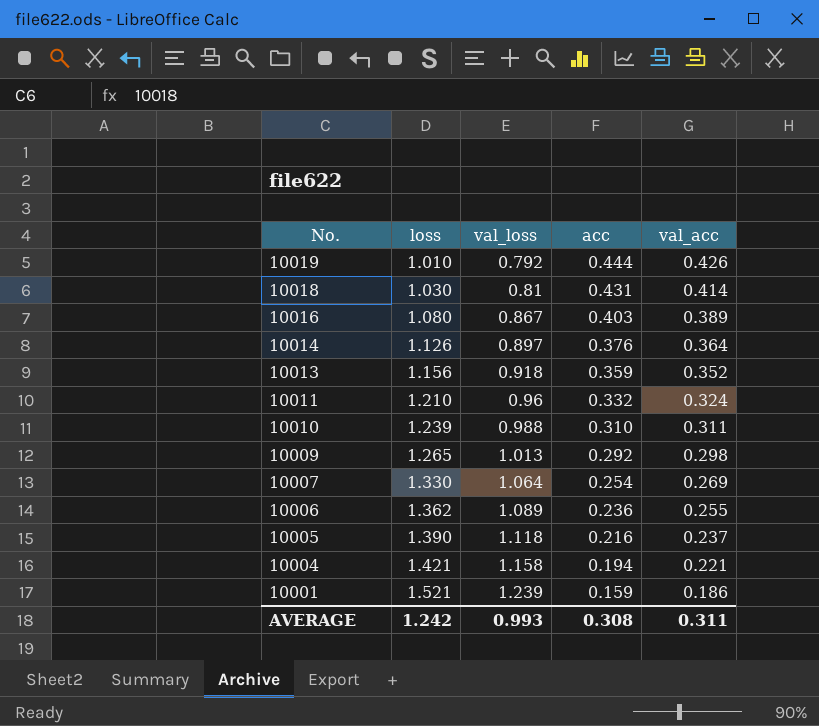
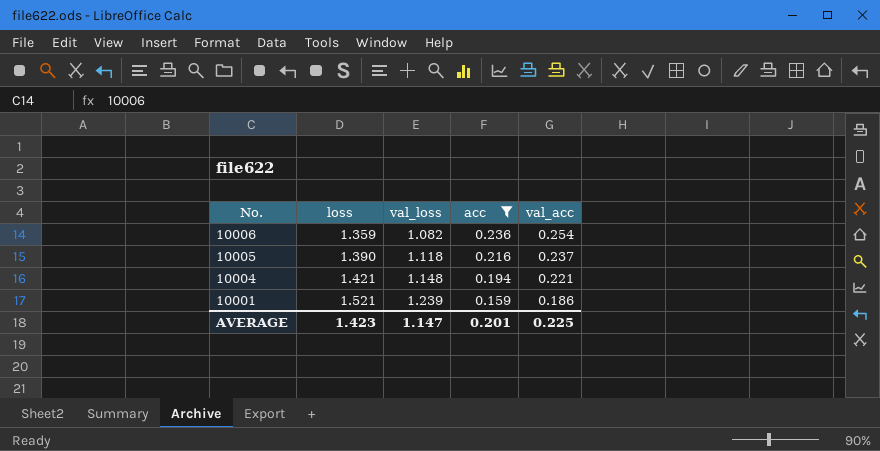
filter: none -> acc <= 0.236
10006 | loss: 1.362 -> 1.359
10006 | val_loss: 1.089 -> 1.082
10006 | val_acc: 0.255 -> 0.254
10004 | val_loss: 1.158 -> 1.148
AVERAGE | loss: 1.242 -> 1.423
AVERAGE | val_loss: 0.993 -> 1.147
AVERAGE | acc: 0.308 -> 0.201
AVERAGE | val_acc: 0.311 -> 0.225

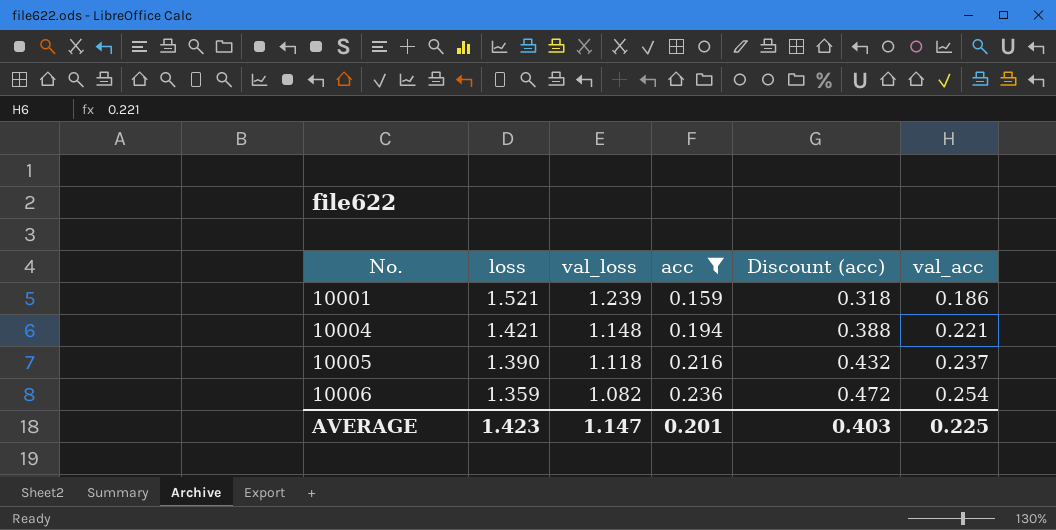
row order: No. descending -> No. ascending
column Discount (acc) | formula: none -> [acc] * 2

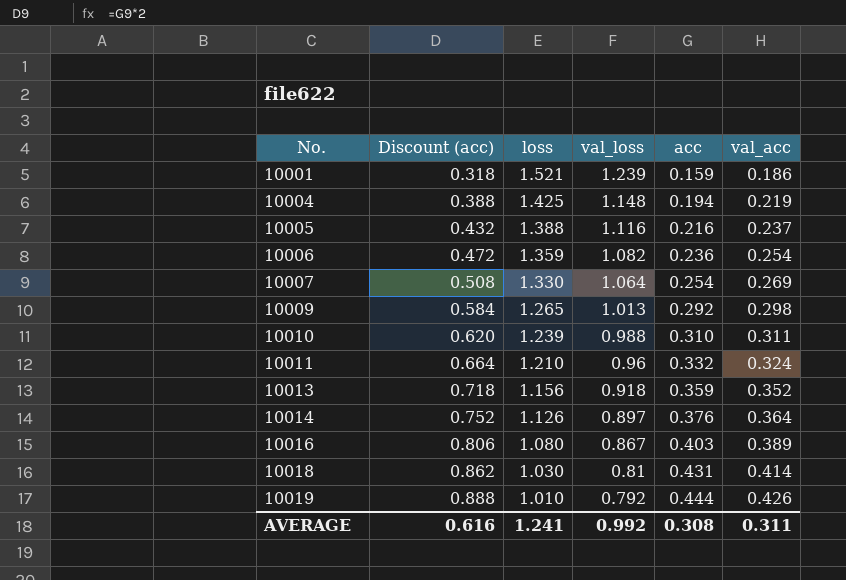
filter: acc <= 0.236 -> none
column Discount (acc) | position: 5 -> 2
10004 | loss: 1.421 -> 1.425
10004 | val_acc: 0.221 -> 0.219
10005 | loss: 1.390 -> 1.388
10005 | val_loss: 1.118 -> 1.116
AVERAGE | Discount (acc): 0.403 -> 0.616
AVERAGE | loss: 1.423 -> 1.241
AVERAGE | val_loss: 1.147 -> 0.992
AVERAGE | acc: 0.201 -> 0.308
AVERAGE | val_acc: 0.225 -> 0.311

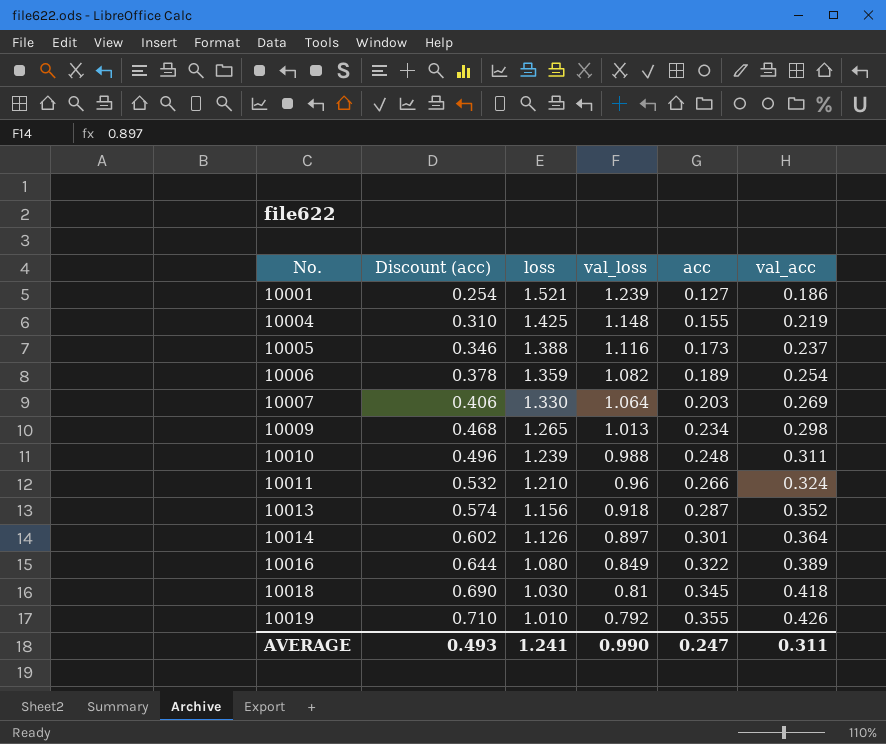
10001 | Discount (acc): 0.318 -> 0.254
10001 | acc: 0.159 -> 0.127
10004 | Discount (acc): 0.388 -> 0.310
10004 | acc: 0.194 -> 0.155
10005 | Discount (acc): 0.432 -> 0.346
10005 | acc: 0.216 -> 0.173
10006 | Discount (acc): 0.472 -> 0.378
10006 | acc: 0.236 -> 0.189
10007 | Discount (acc): 0.508 -> 0.406
10007 | acc: 0.254 -> 0.203
10009 | Discount (acc): 0.584 -> 0.468
10009 | acc: 0.292 -> 0.234
10010 | Discount (acc): 0.620 -> 0.496
10010 | acc: 0.310 -> 0.248
10011 | Discount (acc): 0.664 -> 0.532
10011 | acc: 0.332 -> 0.266
10013 | Discount (acc): 0.718 -> 0.574
10013 | acc: 0.359 -> 0.287
10014 | Discount (acc): 0.752 -> 0.602
10014 | acc: 0.376 -> 0.301
10016 | Discount (acc): 0.806 -> 0.644
10016 | val_loss: 0.867 -> 0.849
10016 | acc: 0.403 -> 0.322
10018 | Discount (acc): 0.862 -> 0.690
10018 | acc: 0.431 -> 0.345
10018 | val_acc: 0.414 -> 0.418
10019 | Discount (acc): 0.888 -> 0.710
10019 | acc: 0.444 -> 0.355
AVERAGE | Discount (acc): 0.616 -> 0.493
AVERAGE | val_loss: 0.992 -> 0.990
AVERAGE | acc: 0.308 -> 0.247

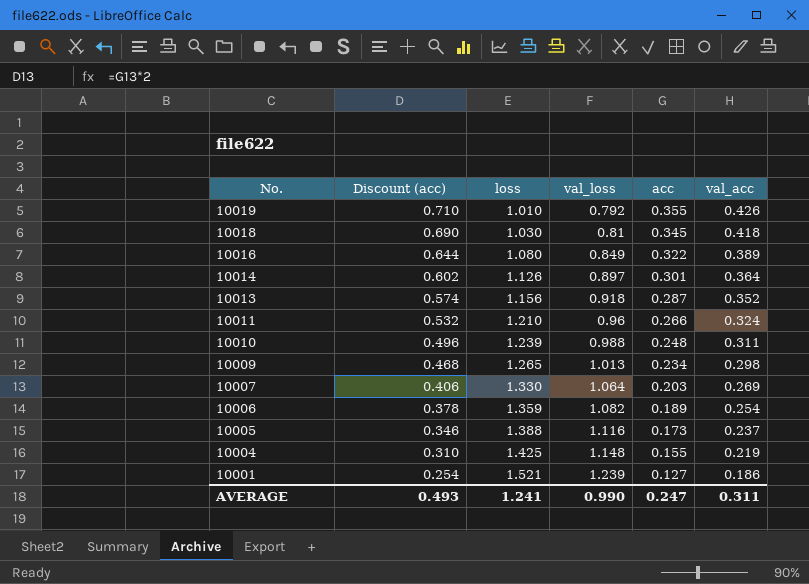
row order: No. ascending -> No. descending

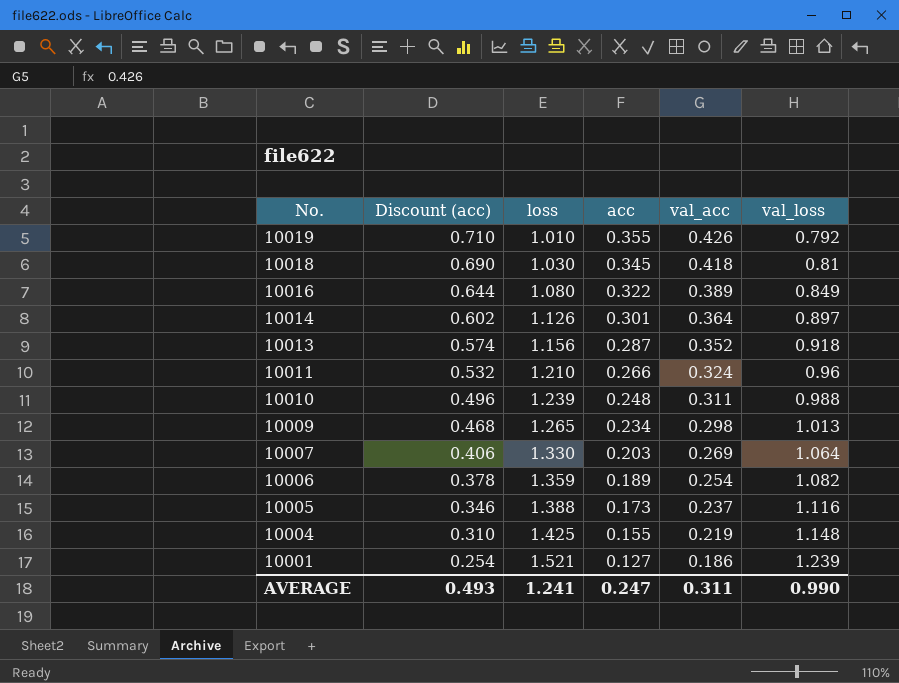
column val_loss | position: 4 -> 6

